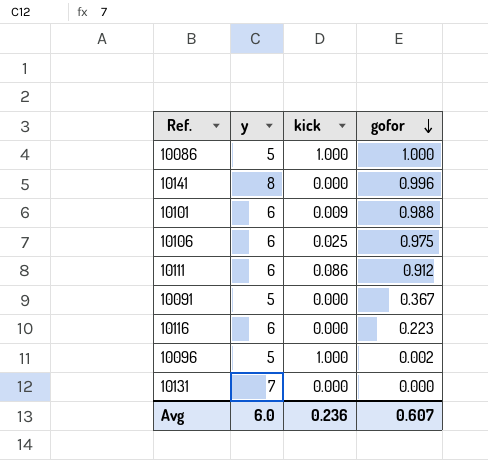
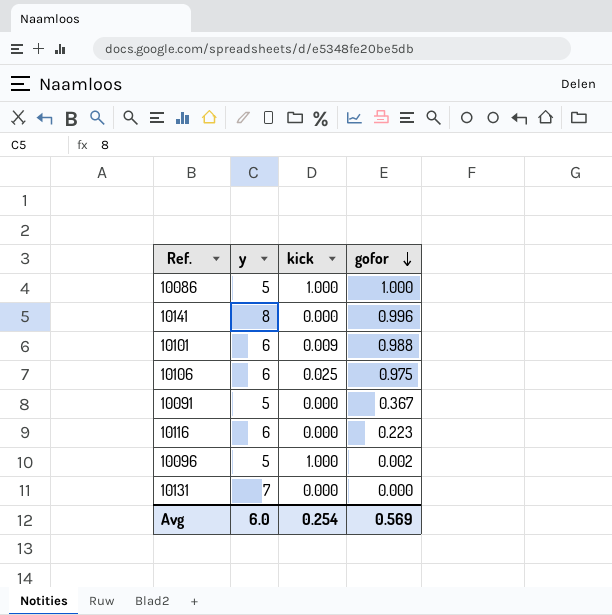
row 10111: 6 | 0.086 | 0.912 -> none
Avg | kick: 0.236 -> 0.254
Avg | gofor: 0.607 -> 0.569

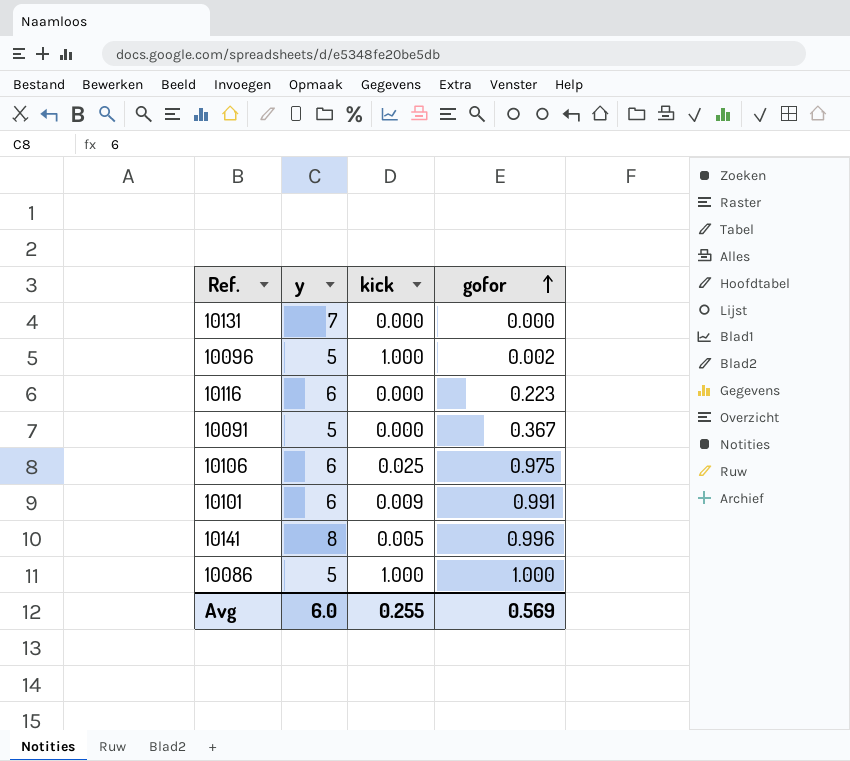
row order: gofor descending -> gofor ascending
10101 | gofor: 0.988 -> 0.991
10141 | kick: 0.000 -> 0.005
Avg | kick: 0.254 -> 0.255

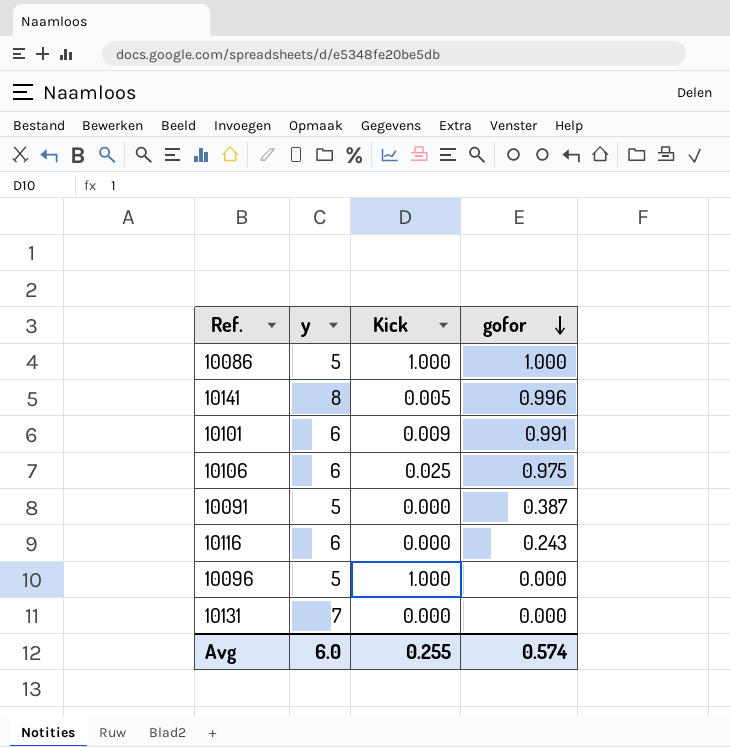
row order: gofor ascending -> gofor descending
column name: kick -> Kick
10091 | gofor: 0.367 -> 0.387
10116 | gofor: 0.223 -> 0.243
10096 | gofor: 0.002 -> 0.000
Avg | gofor: 0.569 -> 0.574

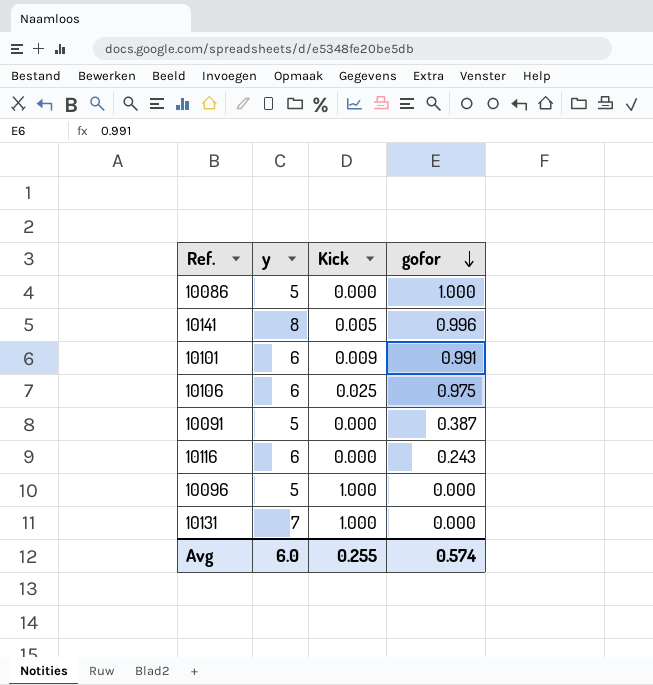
10086 | Kick: 1.000 -> 0.000
10131 | Kick: 0.000 -> 1.000

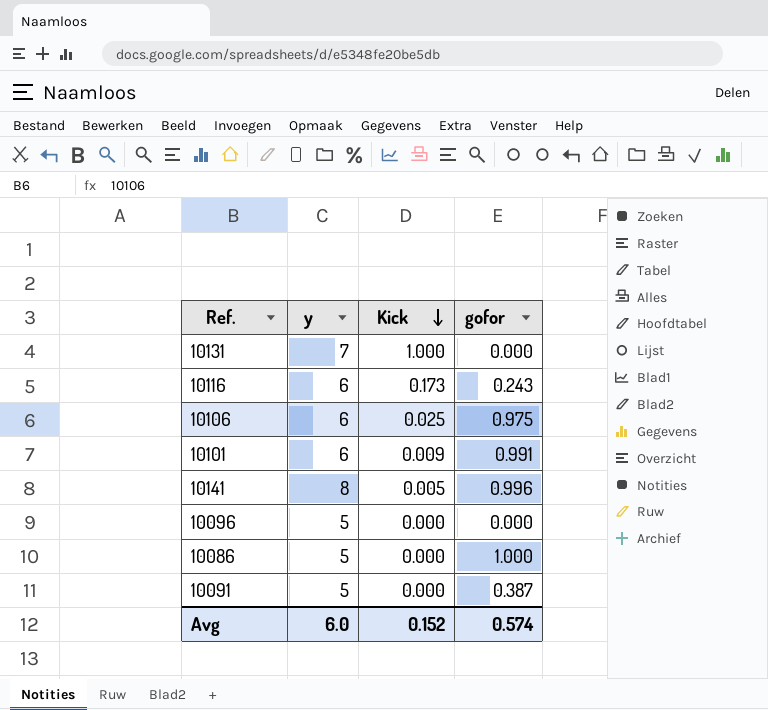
row order: gofor descending -> Kick descending
10116 | Kick: 0.000 -> 0.173
10096 | Kick: 1.000 -> 0.000
Avg | Kick: 0.255 -> 0.152

